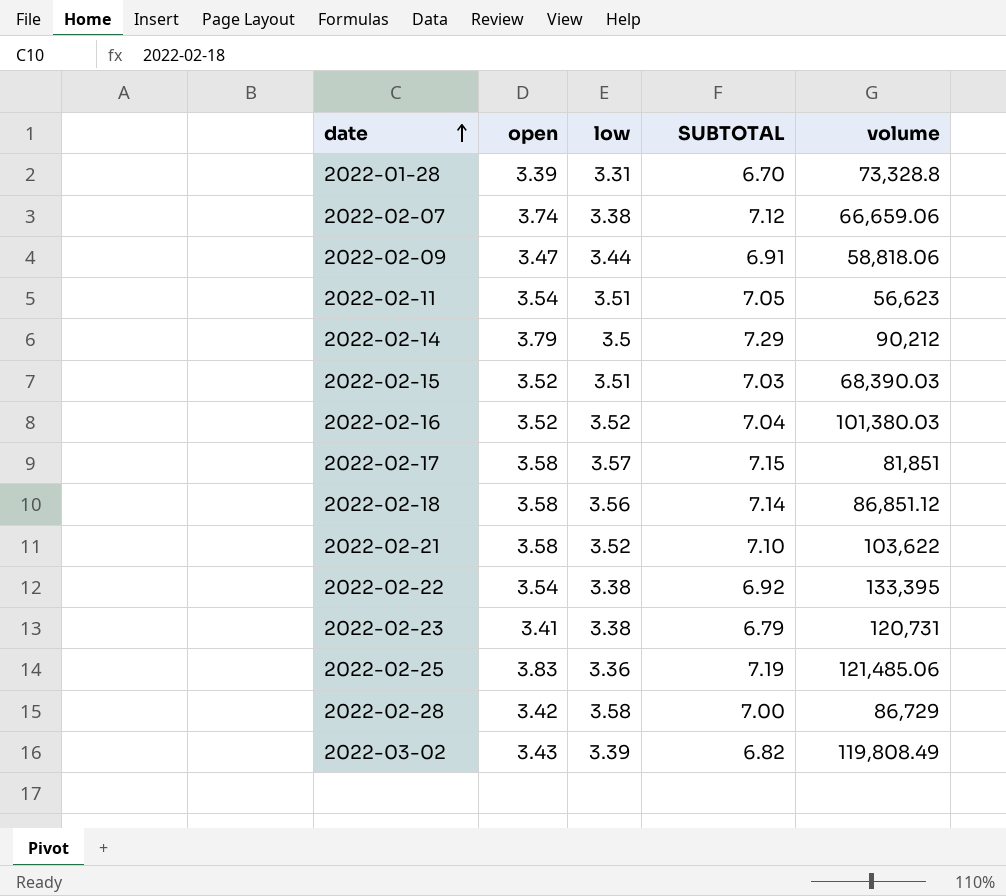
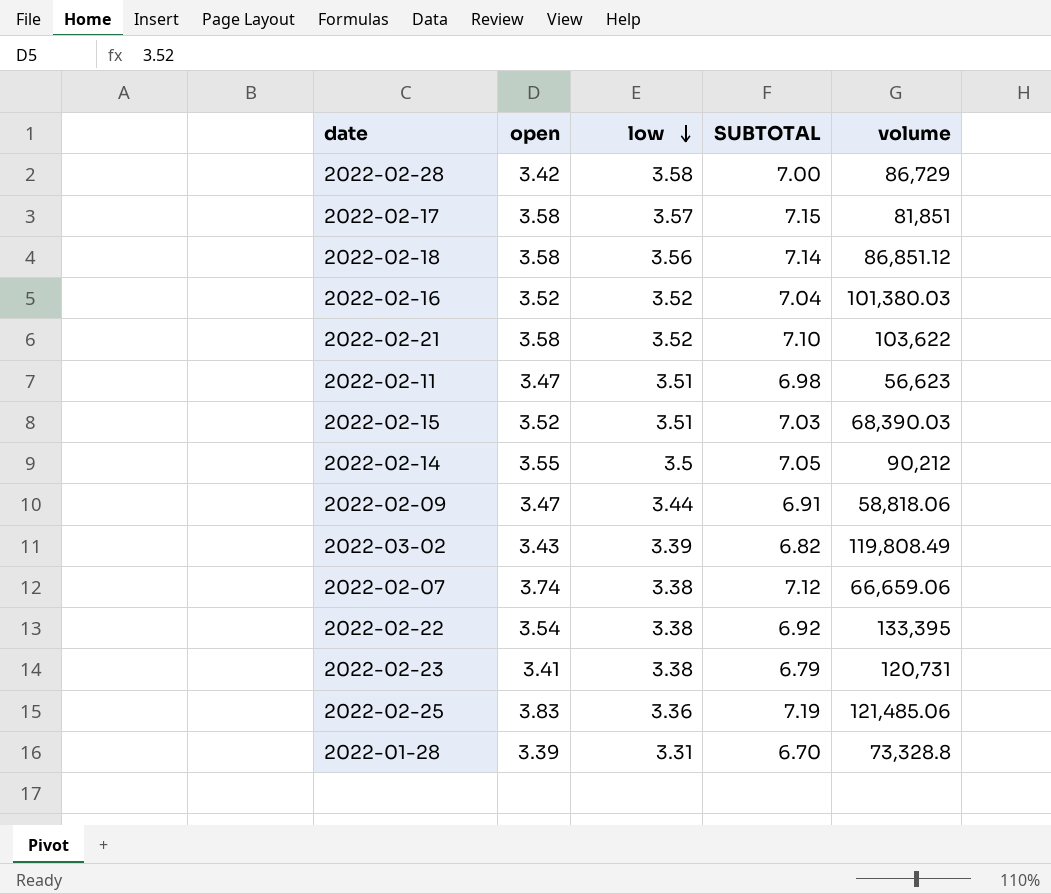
row order: date ascending -> low descending
2022-02-11 | open: 3.54 -> 3.47
2022-02-11 | SUBTOTAL: 7.05 -> 6.98
2022-02-14 | open: 3.79 -> 3.55
2022-02-14 | SUBTOTAL: 7.29 -> 7.05

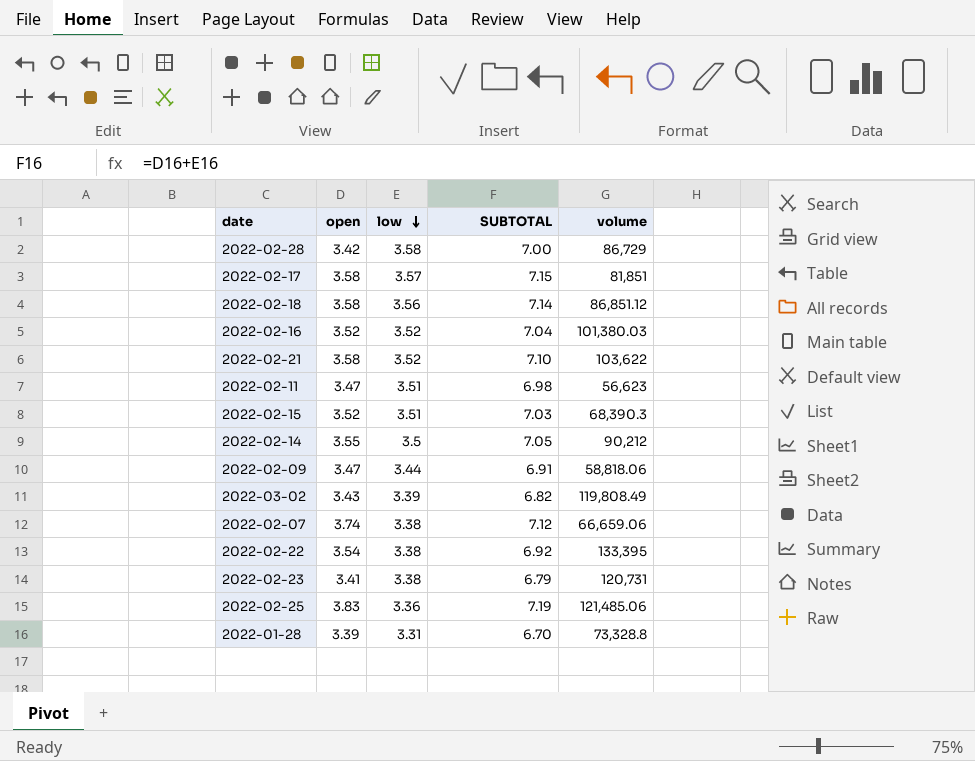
2022-02-15 | volume: 68,390.03 -> 68,390.3

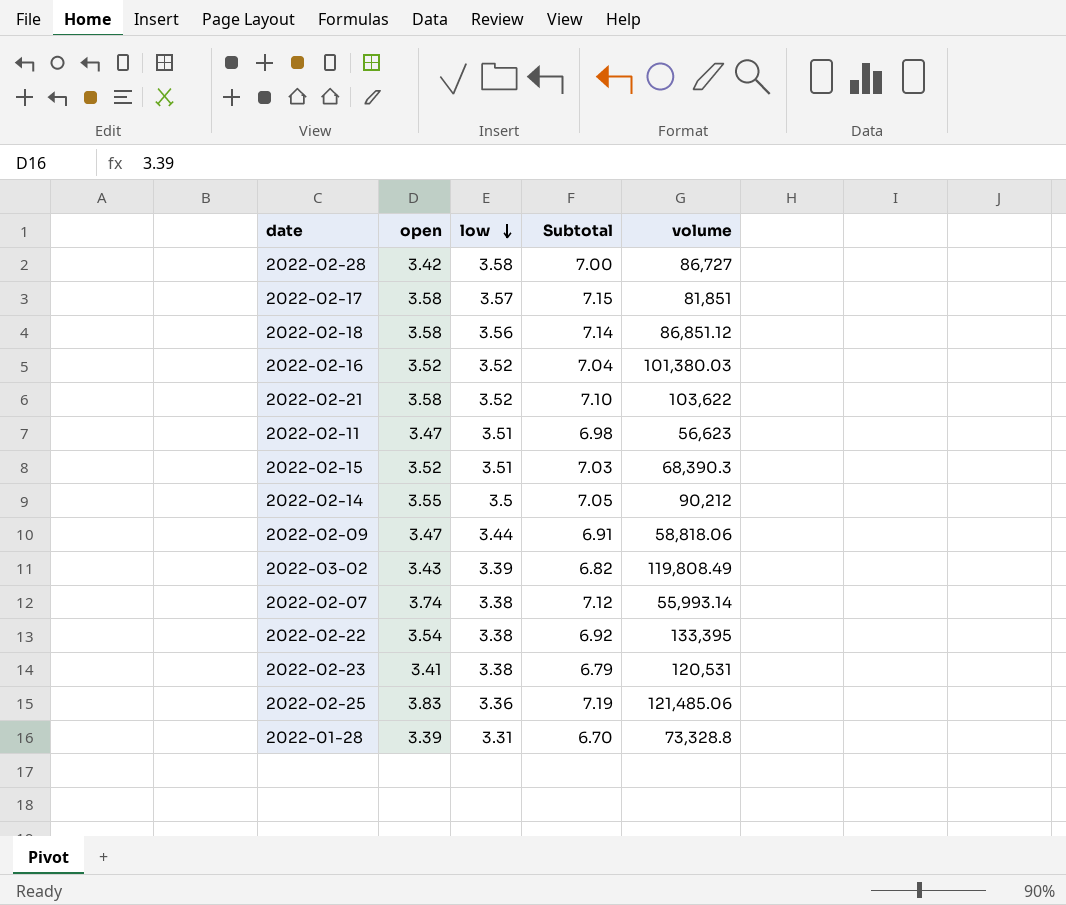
column name: SUBTOTAL -> Subtotal
2022-02-28 | volume: 86,729 -> 86,727
2022-02-07 | volume: 66,659.06 -> 55,993.14
2022-02-23 | volume: 120,731 -> 120,531

